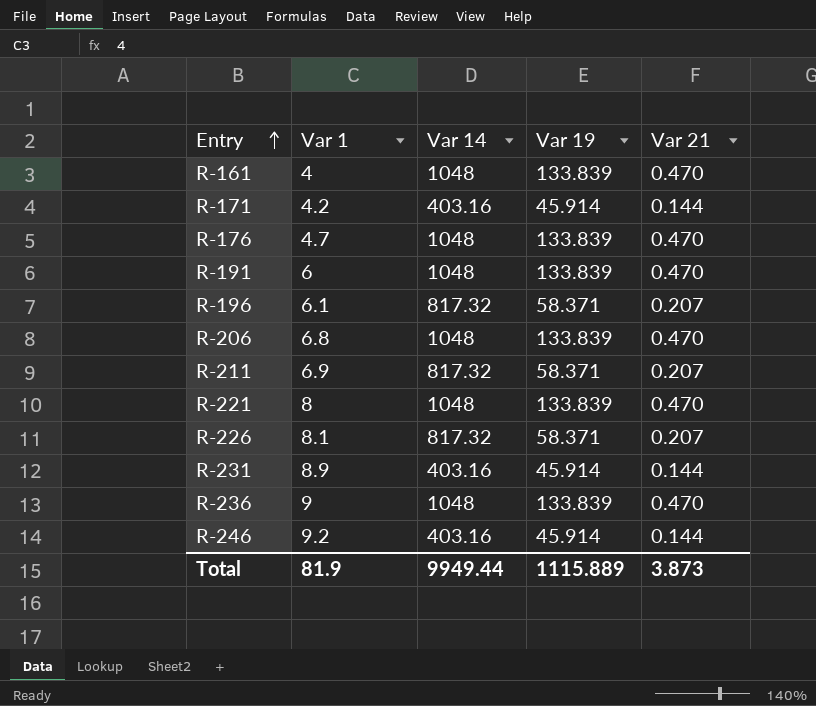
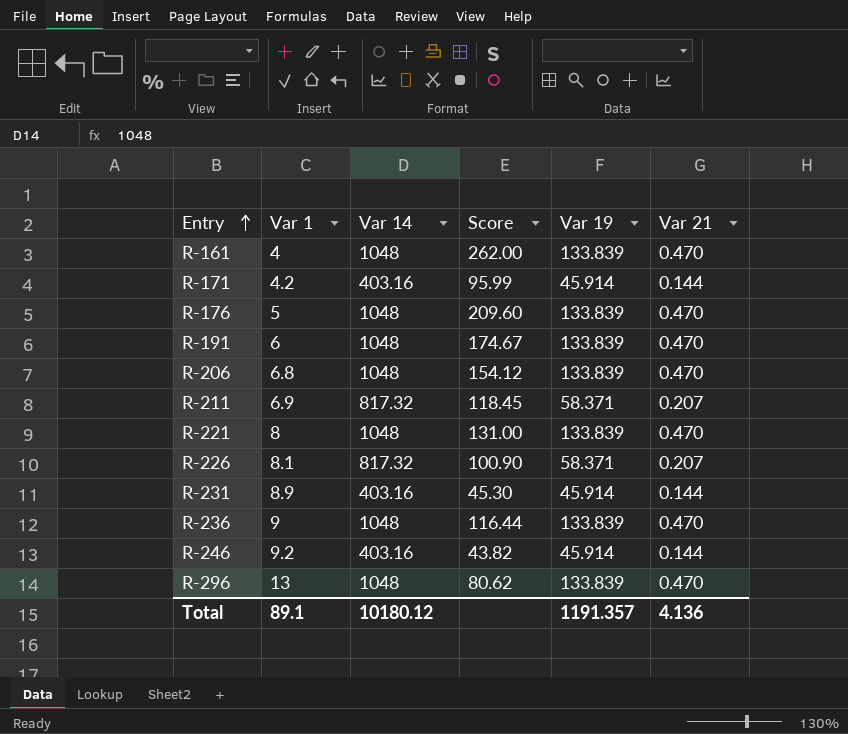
column Score | formula: none -> [Var 14] / [Var 1]
row R-196: 6.1 | 817.32 | 58.371 | 0.207 -> none
R-176 | Var 1: 4.7 -> 5
row R-296: none -> 13 | 1048 | 80.62 | 133.839 | 0.470
Total | Var 1: 81.9 -> 89.1
Total | Var 14: 9949.44 -> 10180.12
Total | Var 19: 1115.889 -> 1191.357
Total | Var 21: 3.873 -> 4.136

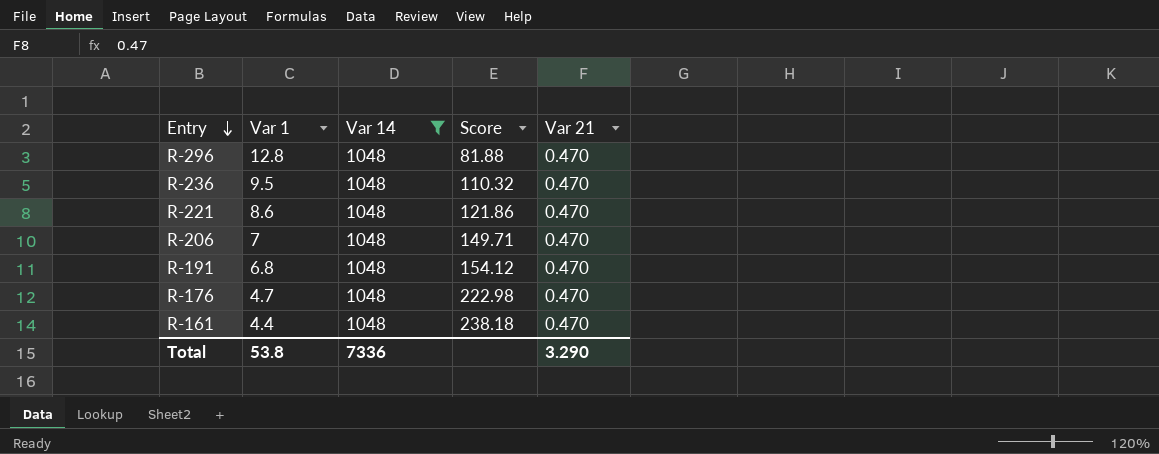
filter: none -> Var 14 = 1048
row order: Entry ascending -> Entry descending
column Var 19 | position: 5 -> none
R-296 | Var 1: 13 -> 12.8
R-296 | Score: 80.62 -> 81.88
R-236 | Var 1: 9 -> 9.5
R-236 | Score: 116.44 -> 110.32
R-221 | Var 1: 8 -> 8.6
R-221 | Score: 131.00 -> 121.86
R-206 | Var 1: 6.8 -> 7
R-206 | Score: 154.12 -> 149.71
R-191 | Var 1: 6 -> 6.8
R-191 | Score: 174.67 -> 154.12
R-176 | Var 1: 5 -> 4.7
R-176 | Score: 209.60 -> 222.98
R-161 | Var 1: 4 -> 4.4
R-161 | Score: 262.00 -> 238.18
Total | Var 1: 89.1 -> 53.8
Total | Var 14: 10180.12 -> 7336
Total | Var 21: 4.136 -> 3.290

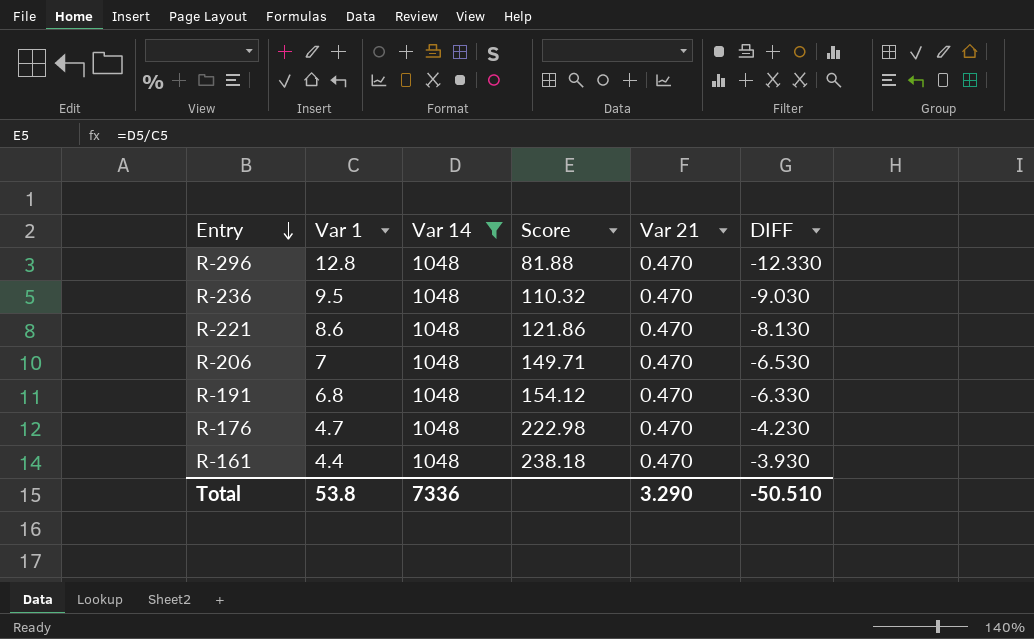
column DIFF | formula: none -> [Var 21] - [Var 1]

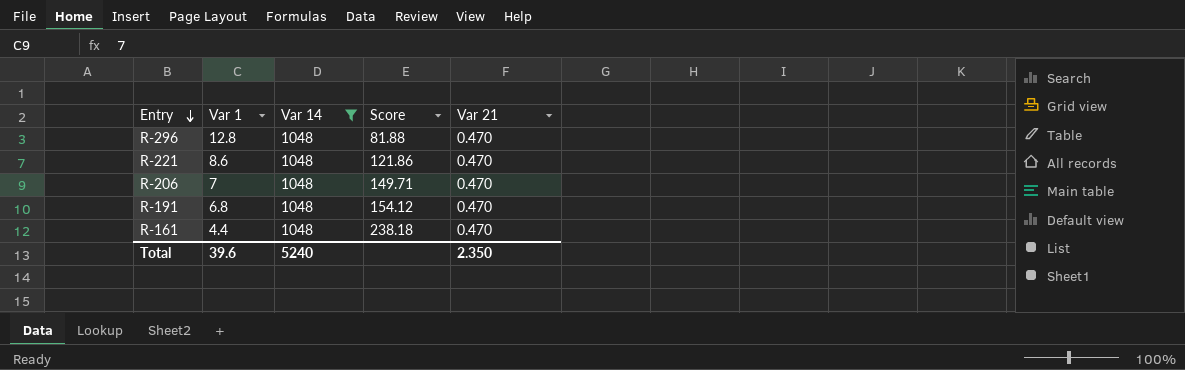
column DIFF | formula: [Var 21] - [Var 1] -> none
row R-236: 9.5 | 1048 | 110.32 | 0.470 | -9.030 -> none
row R-176: 4.7 | 1048 | 222.98 | 0.470 | -4.230 -> none
Total | Var 1: 53.8 -> 39.6
Total | Var 14: 7336 -> 5240
Total | Var 21: 3.290 -> 2.350

